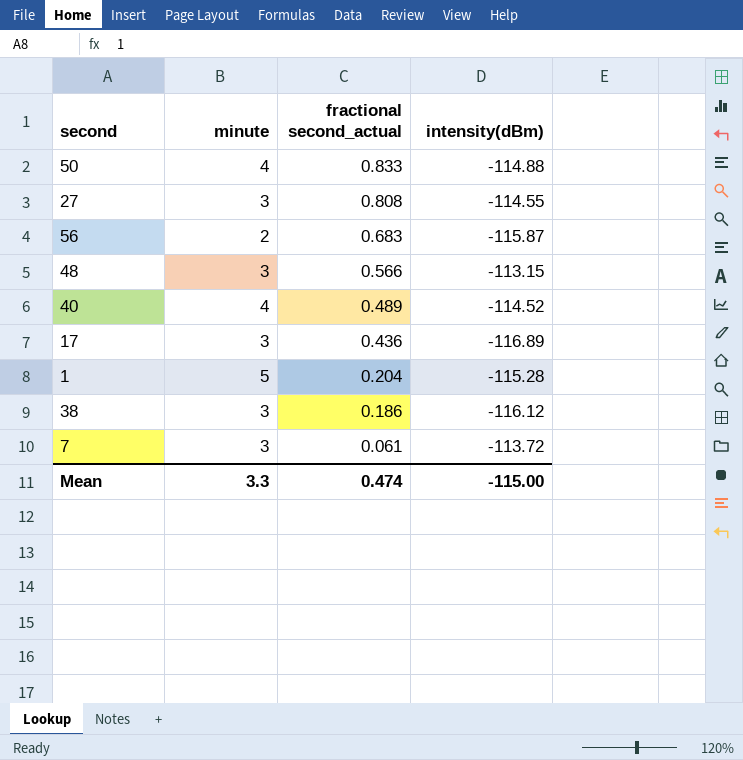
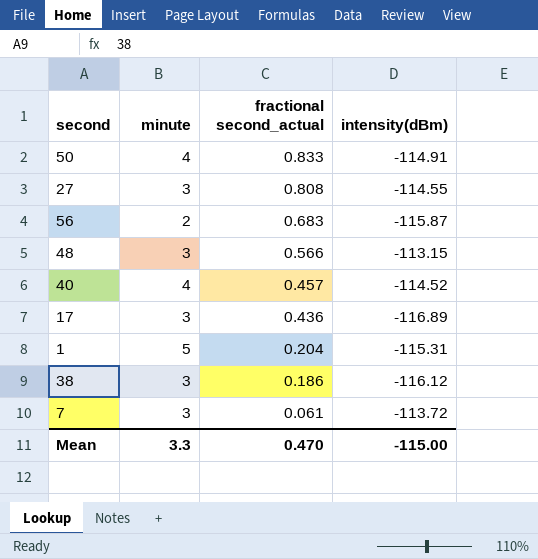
50 | intensity(dBm): -114.88 -> -114.91
40 | fractional second_actual: 0.489 -> 0.457
1 | intensity(dBm): -115.28 -> -115.31
Mean | fractional second_actual: 0.474 -> 0.470

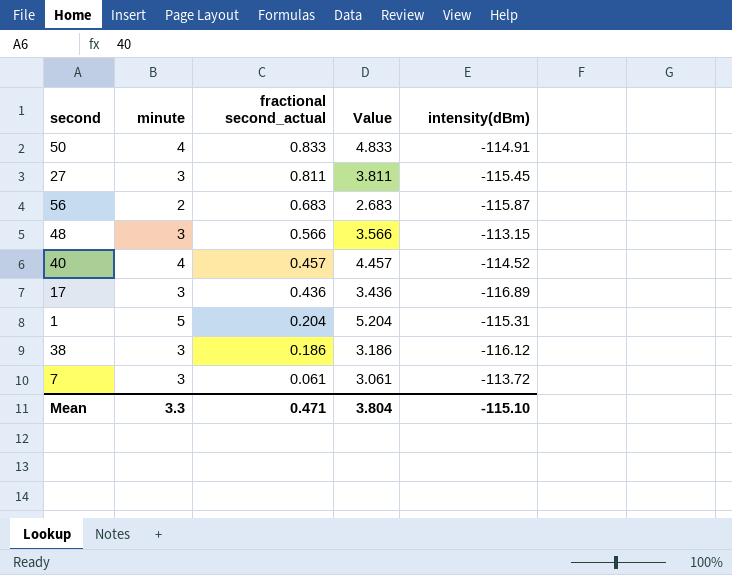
column Value | formula: none -> [minute] + [fractional second_actual]
27 | fractional second_actual: 0.808 -> 0.811
27 | intensity(dBm): -114.55 -> -115.45
Mean | fractional second_actual: 0.470 -> 0.471
Mean | intensity(dBm): -115.00 -> -115.10

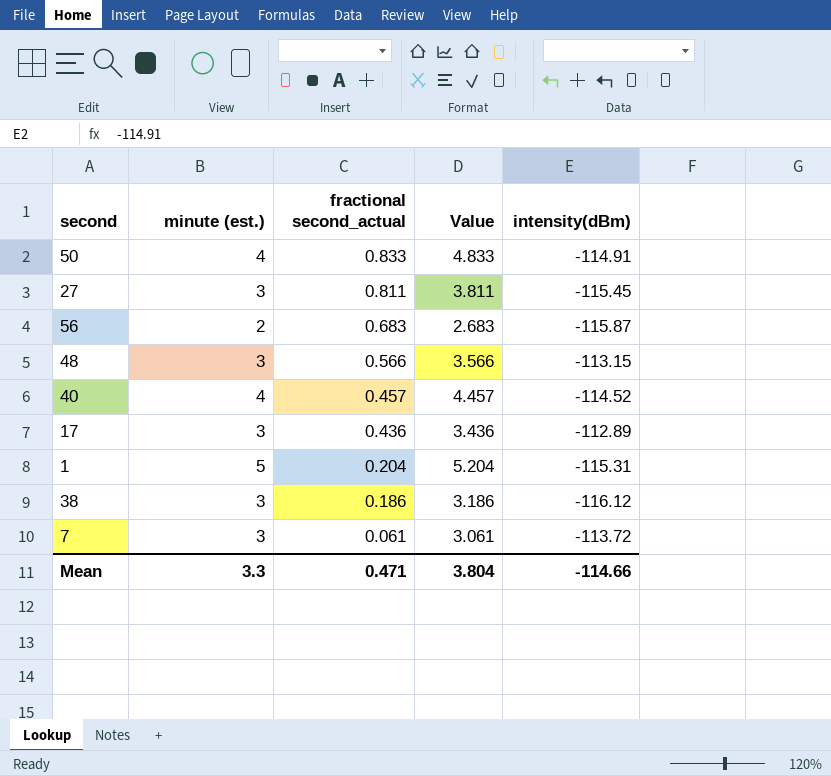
column name: minute -> minute (est.)
17 | intensity(dBm): -116.89 -> -112.89
Mean | intensity(dBm): -115.10 -> -114.66

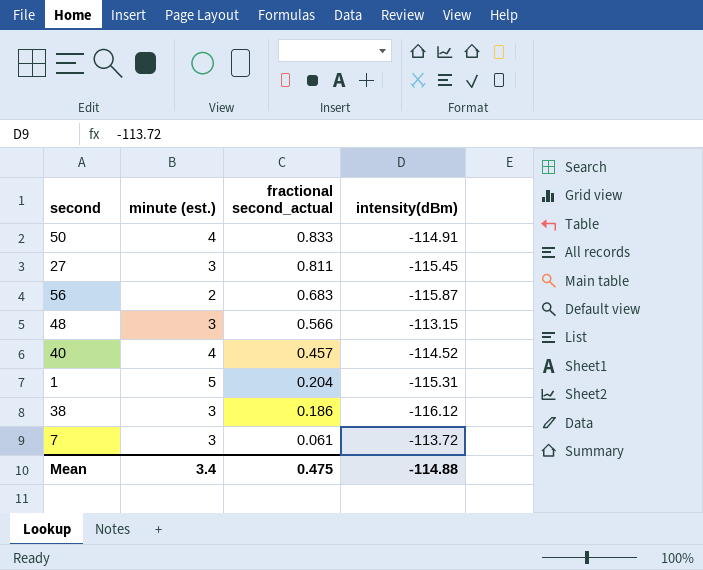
column Value | formula: [minute (est.)] + [fractional second_actual] -> none
row 17: 3 | 0.436 | 3.436 | -112.89 -> none
Mean | minute (est.): 3.3 -> 3.4
Mean | fractional second_actual: 0.471 -> 0.475
Mean | intensity(dBm): -114.66 -> -114.88

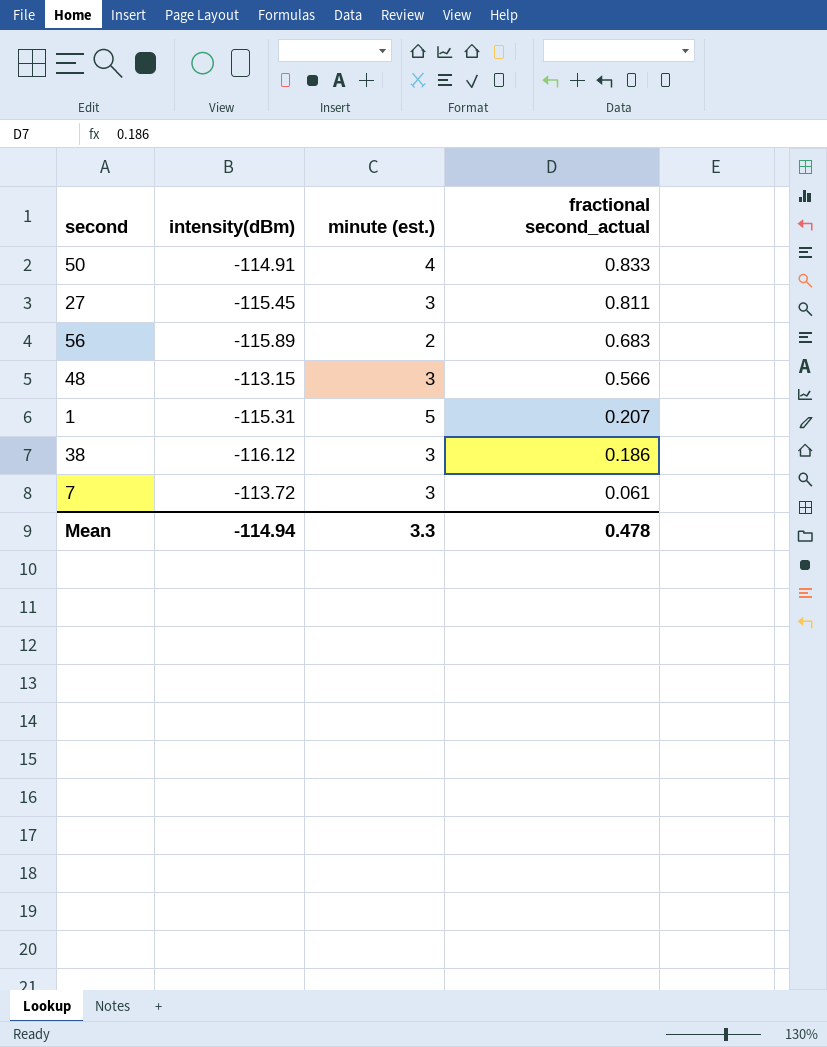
column intensity(dBm) | position: 4 -> 2
row 40: 4 | 0.457 | -114.52 -> none
56 | intensity(dBm): -115.87 -> -115.89
1 | fractional second_actual: 0.204 -> 0.207
Mean | intensity(dBm): -114.88 -> -114.94
Mean | minute (est.): 3.4 -> 3.3
Mean | fractional second_actual: 0.475 -> 0.478

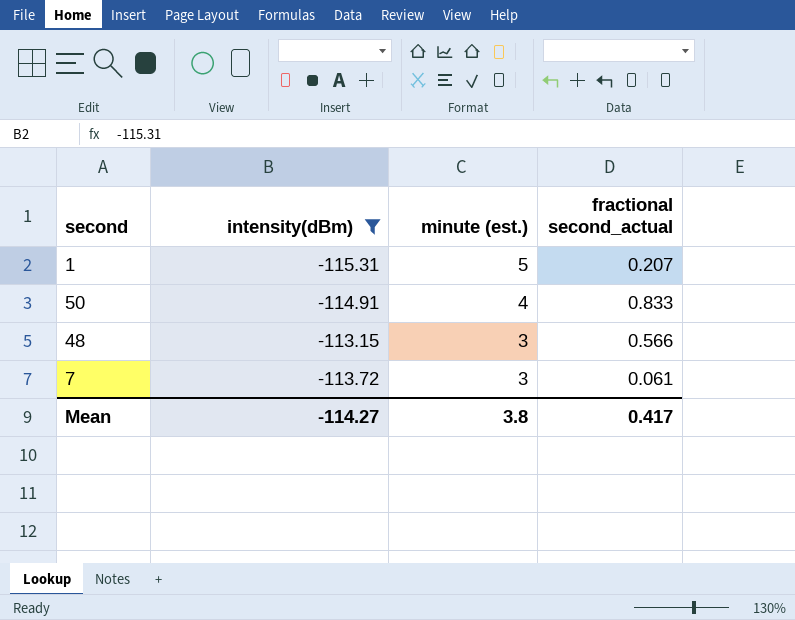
filter: none -> intensity(dBm) >= -115.31
row order: fractional second_actual descending -> minute (est.) descending
Mean | intensity(dBm): -114.94 -> -114.27
Mean | minute (est.): 3.3 -> 3.8
Mean | fractional second_actual: 0.478 -> 0.417

